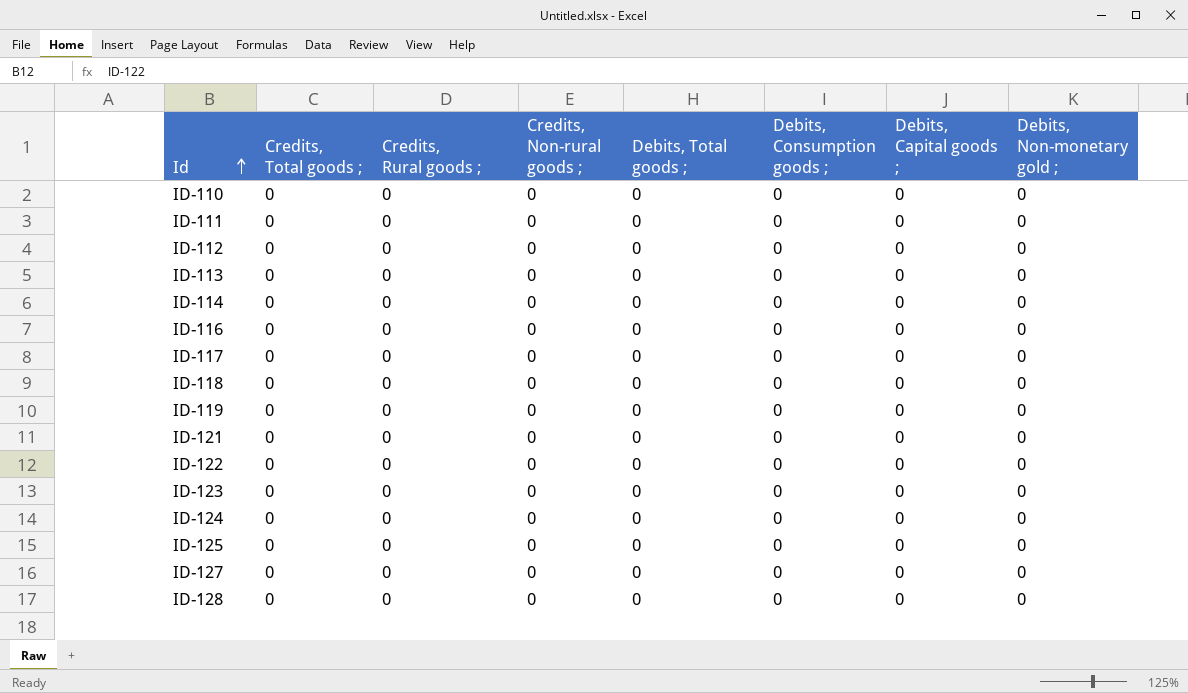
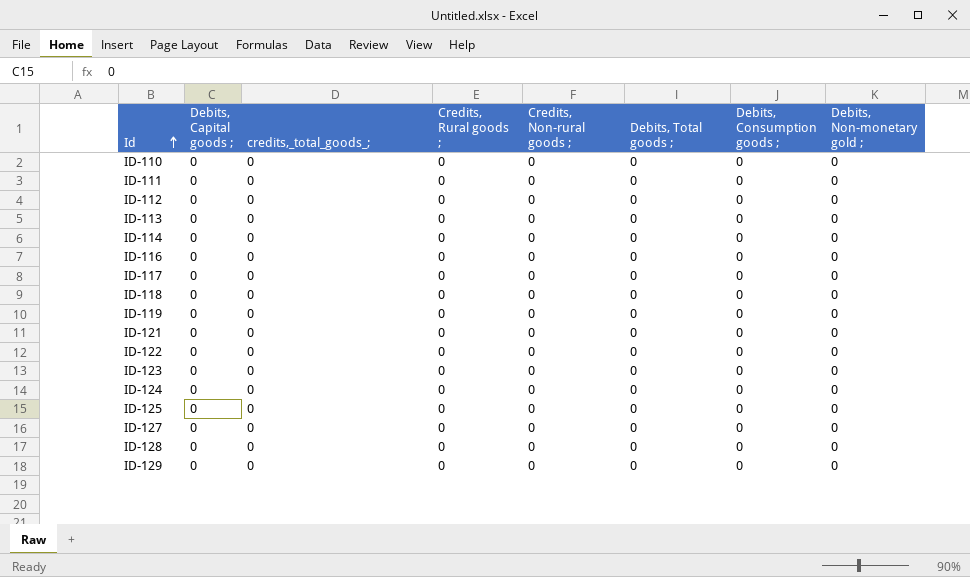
column Debits, Capital goods ; | position: 7 -> 2
column name: Credits, Total goods ; -> credits,_total_goods_;
row ID-129: none -> 0 | 0 | 0 | 0 | 0 | 0 | 0

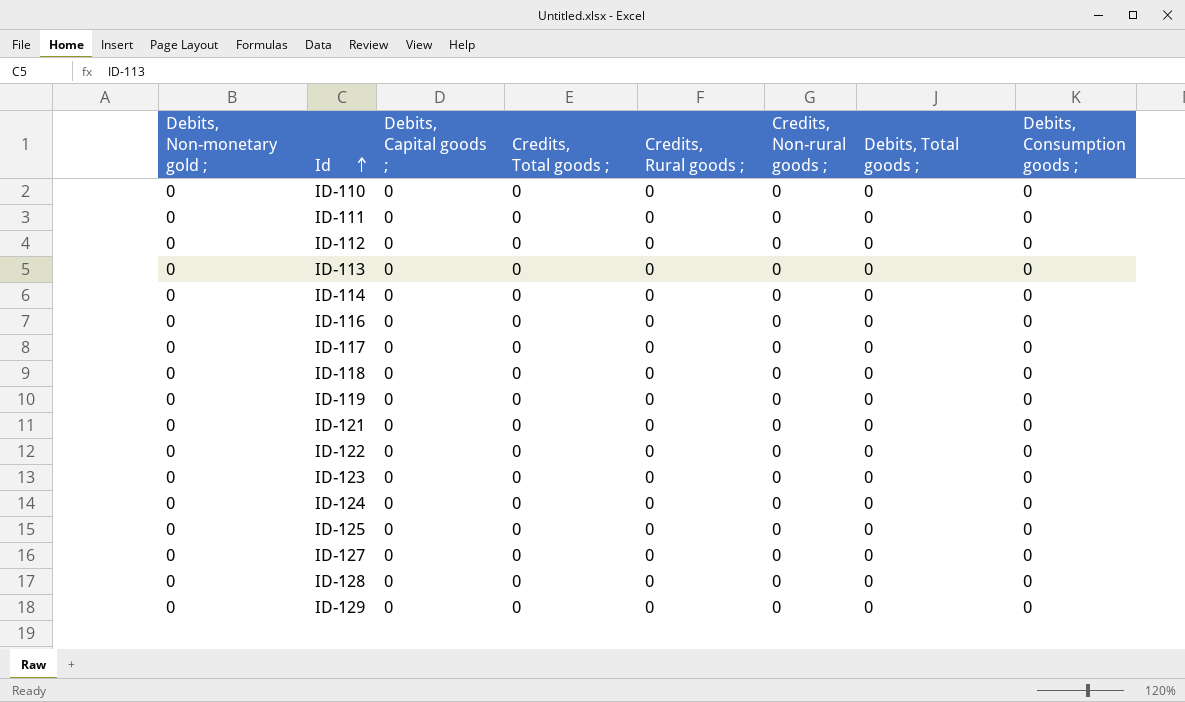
column Debits, Non-monetary gold ; | position: 8 -> 1
column name: credits,_total_goods_; -> Credits, Total goods ;

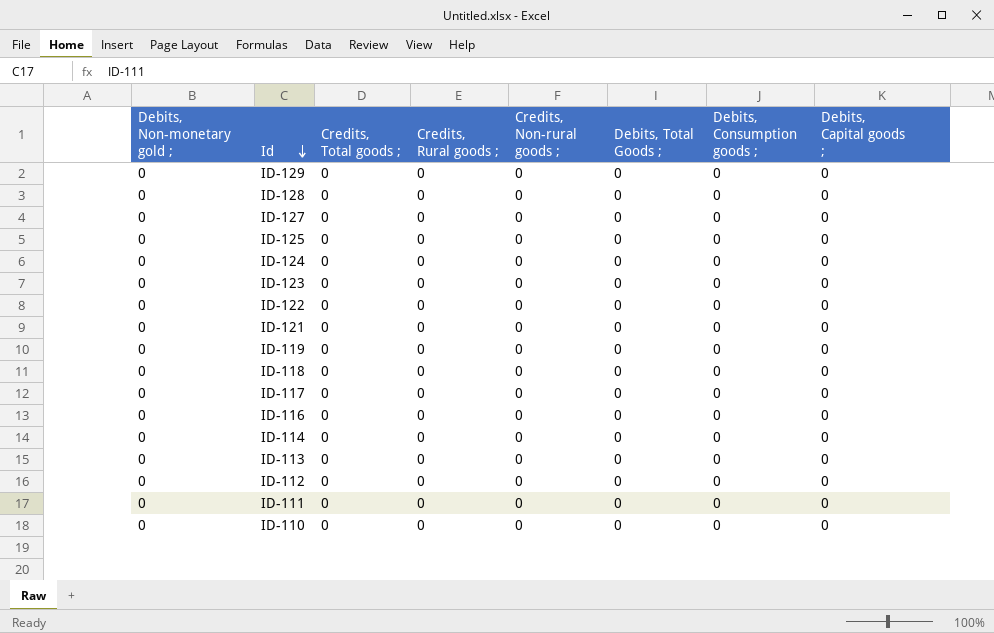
row order: Id ascending -> Id descending
column name: Debits, Total goods ; -> Debits, Total Goods ;
column Debits, Capital goods ; | position: 3 -> 8

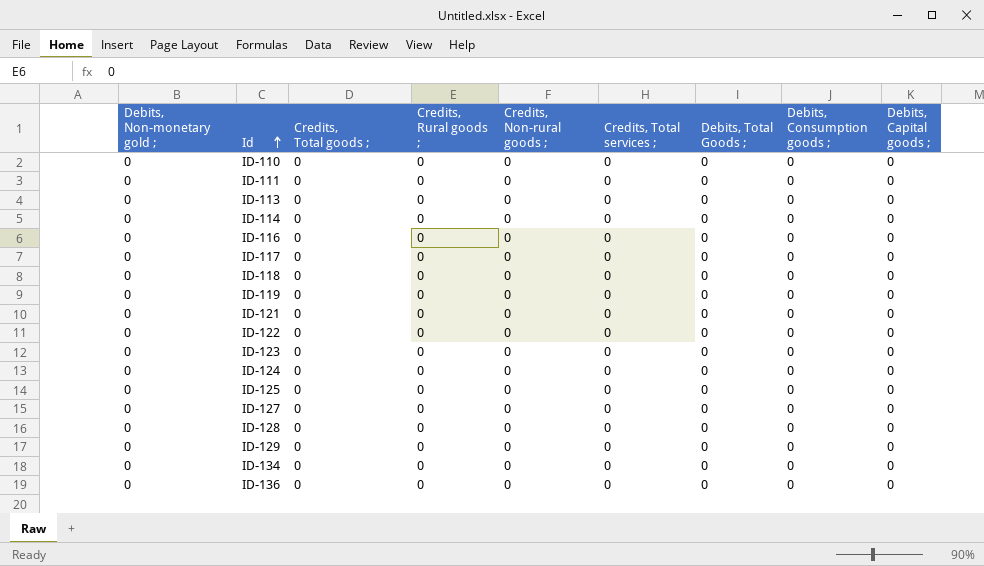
row order: Id descending -> Id ascending
column Credits, Total services ; | position: none -> 6
row ID-112: 0 | 0 | 0 | 0 | 0 | 0 | 0 -> none
row ID-134: none -> 0 | 0 | 0 | 0 | 0 | 0 | 0 | 0
row ID-136: none -> 0 | 0 | 0 | 0 | 0 | 0 | 0 | 0

